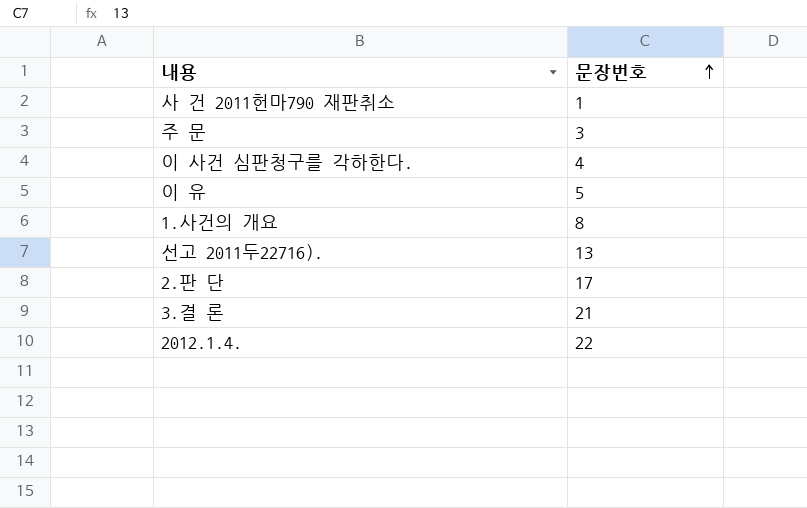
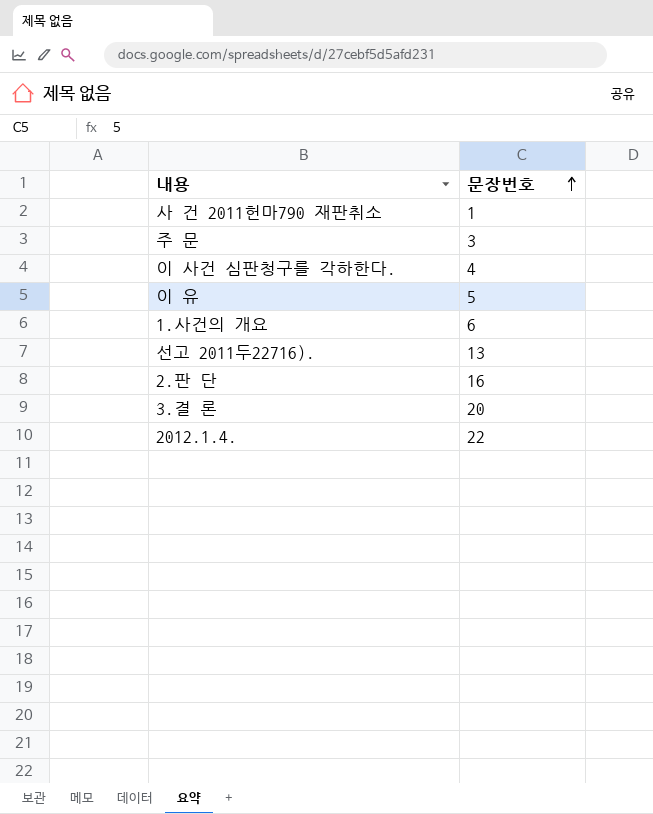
1.사건의 개요 | 문장번호: 8 -> 6
2.판 단 | 문장번호: 17 -> 16
3.결 론 | 문장번호: 21 -> 20

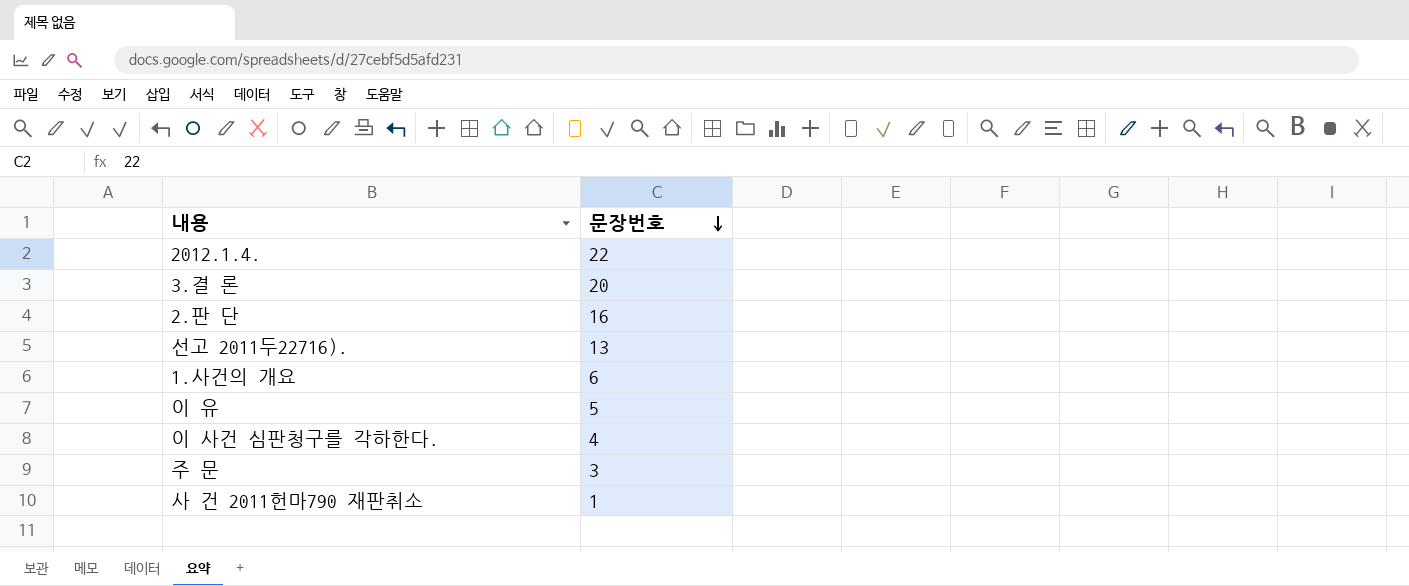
row order: 문장번호 ascending -> 문장번호 descending

